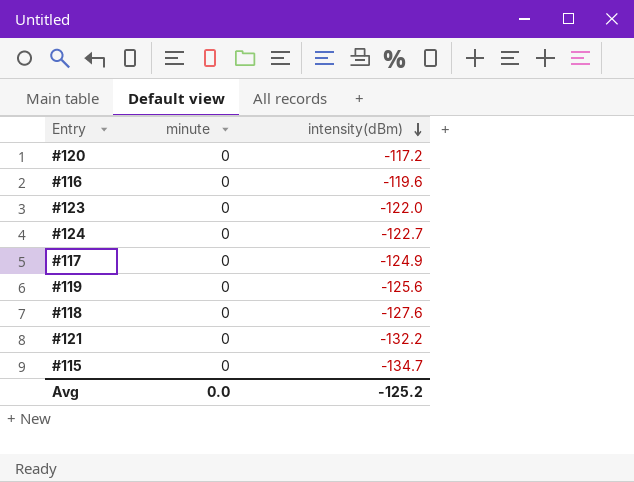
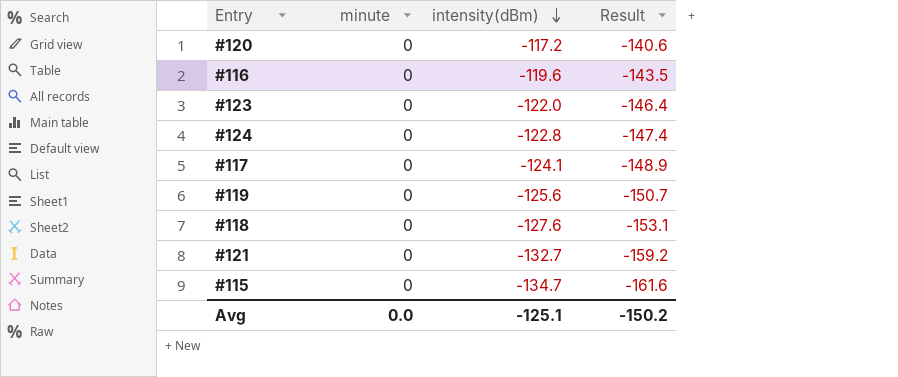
column Result | formula: none -> [intensity(dBm)] * 1.2
#124 | intensity(dBm): -122.7 -> -122.8
#117 | intensity(dBm): -124.9 -> -124.1
#121 | intensity(dBm): -132.2 -> -132.7
Avg | intensity(dBm): -125.2 -> -125.1

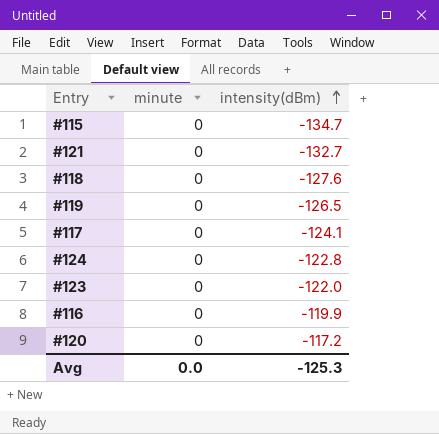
row order: intensity(dBm) descending -> intensity(dBm) ascending
column Result | formula: [intensity(dBm)] * 1.2 -> none
#119 | intensity(dBm): -125.6 -> -126.5
#116 | intensity(dBm): -119.6 -> -119.9
Avg | intensity(dBm): -125.1 -> -125.3

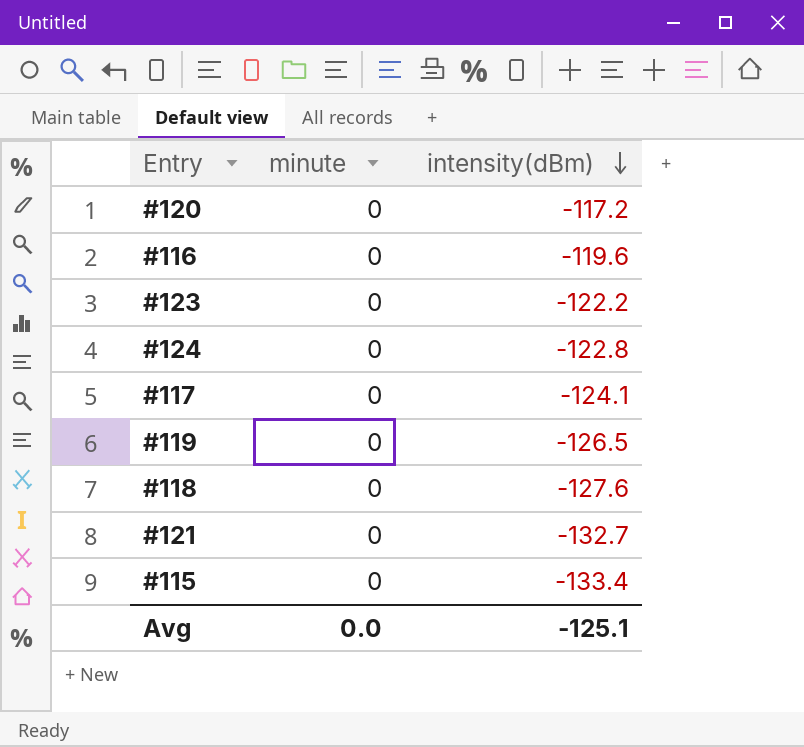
row order: intensity(dBm) ascending -> intensity(dBm) descending
#116 | intensity(dBm): -119.9 -> -119.6
#123 | intensity(dBm): -122.0 -> -122.2
#115 | intensity(dBm): -134.7 -> -133.4
Avg | intensity(dBm): -125.3 -> -125.1

